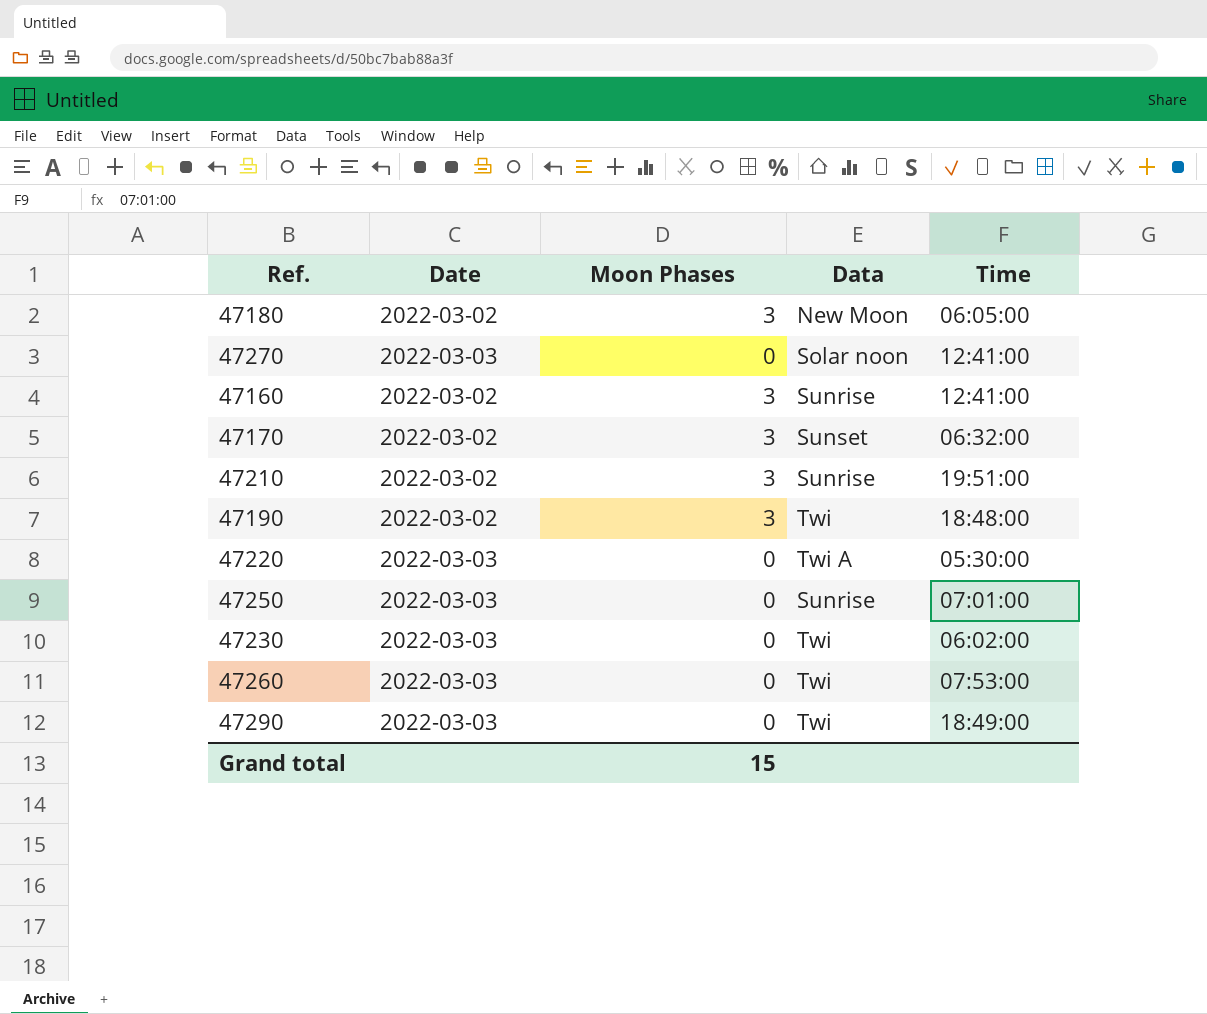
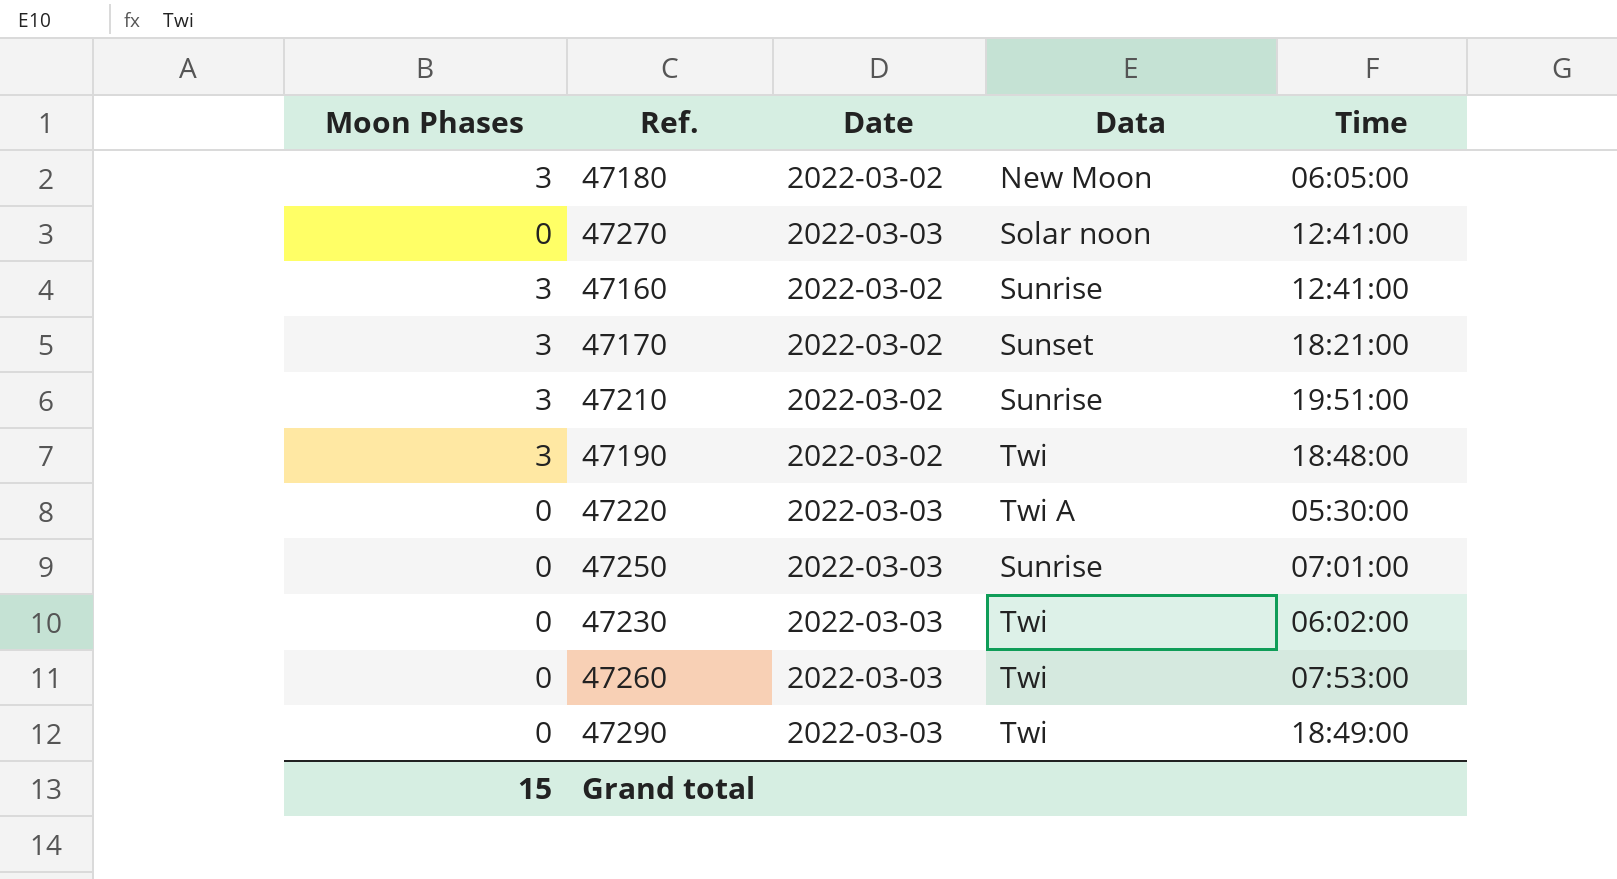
column Moon Phases | position: 3 -> 1
47170 | Time: 06:32:00 -> 18:21:00

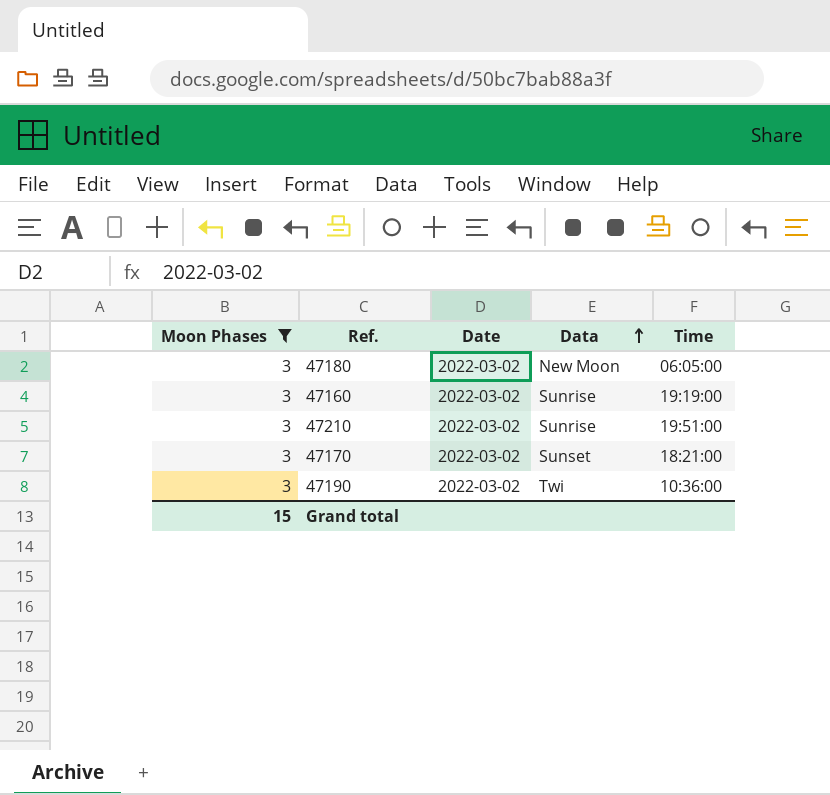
filter: none -> Moon Phases = 3
row order: none -> Data ascending
47160 | Time: 12:41:00 -> 19:19:00
47190 | Time: 18:48:00 -> 10:36:00

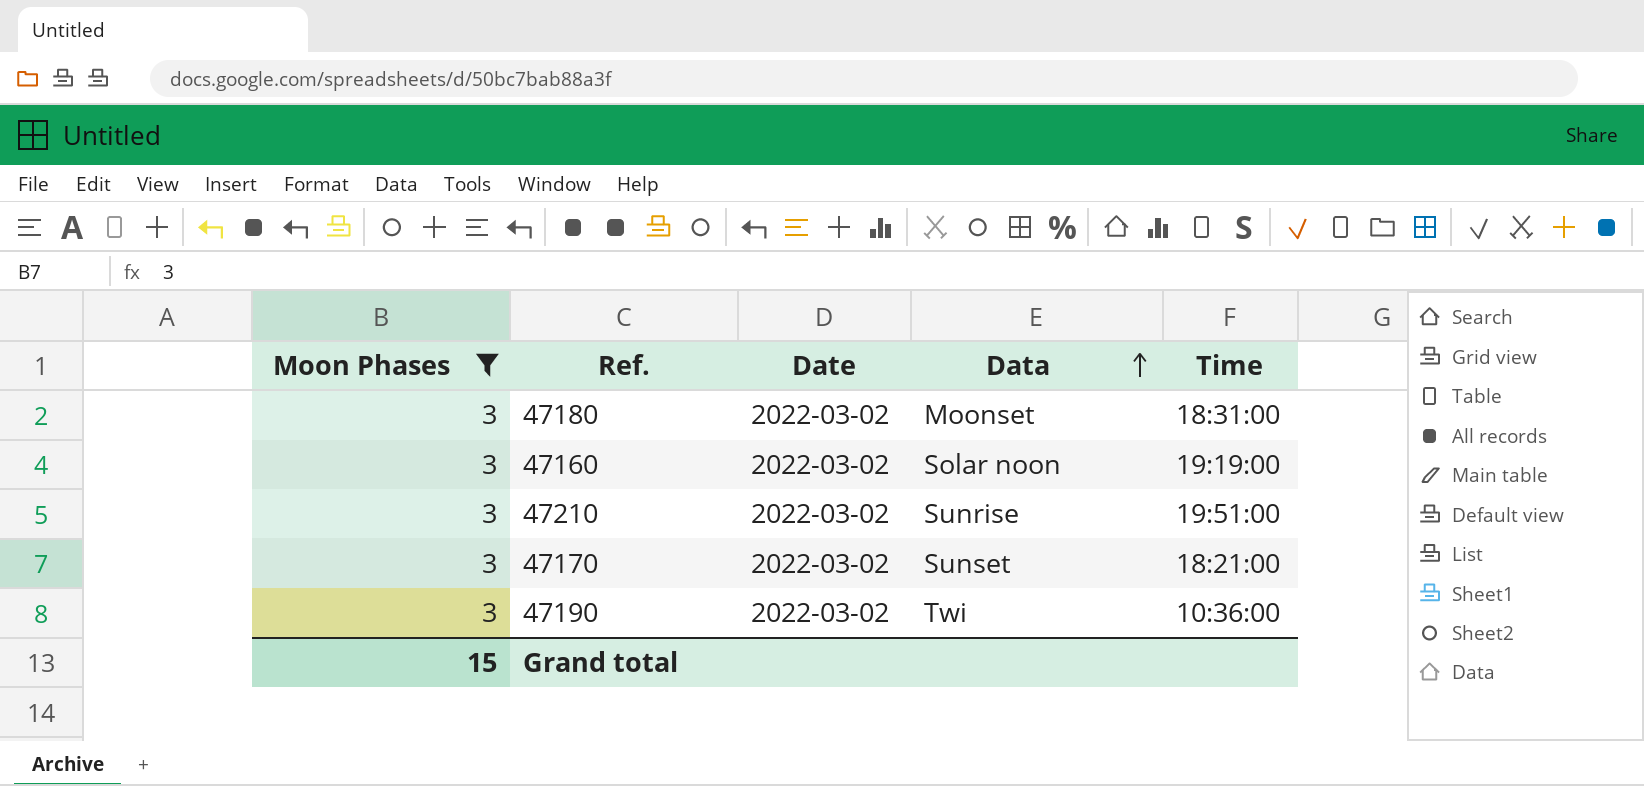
47180 | Data: New Moon -> Moonset
47180 | Time: 06:05:00 -> 18:31:00
47160 | Data: Sunrise -> Solar noon

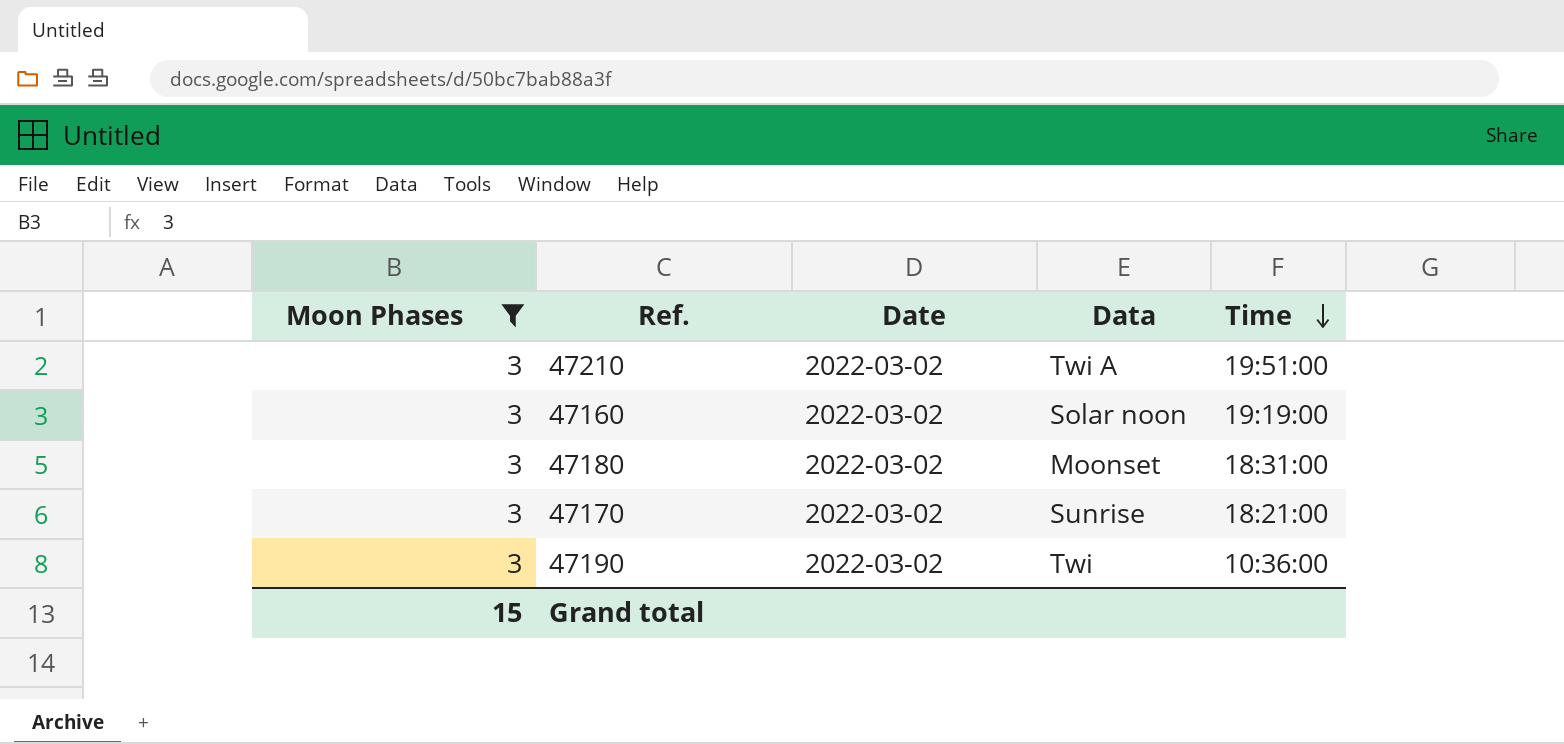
row order: Data ascending -> Time descending
47210 | Data: Sunrise -> Twi A
47170 | Data: Sunset -> Sunrise

